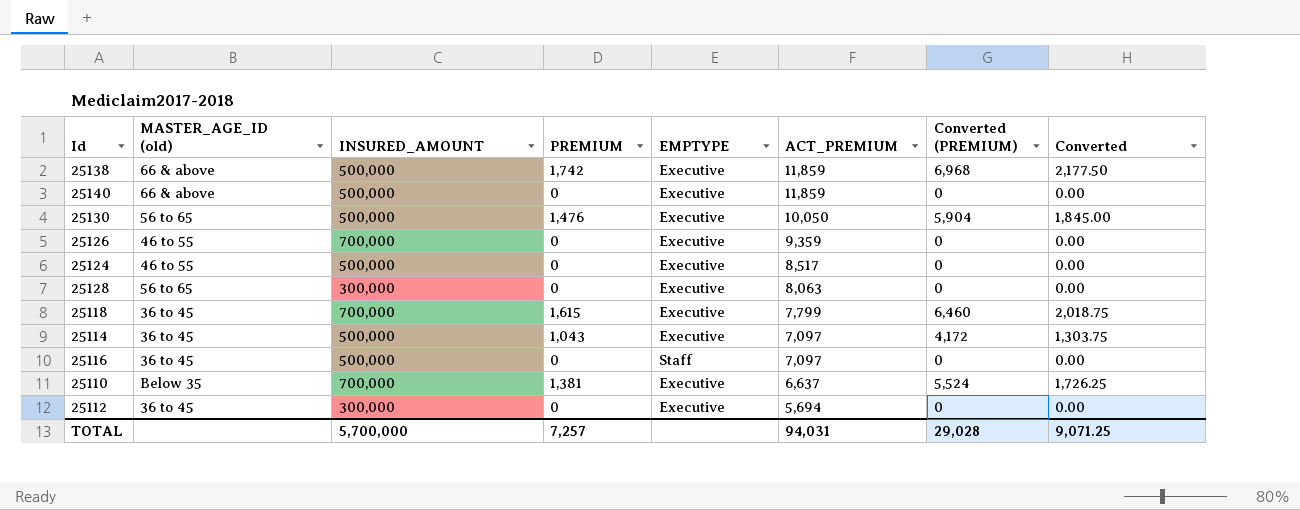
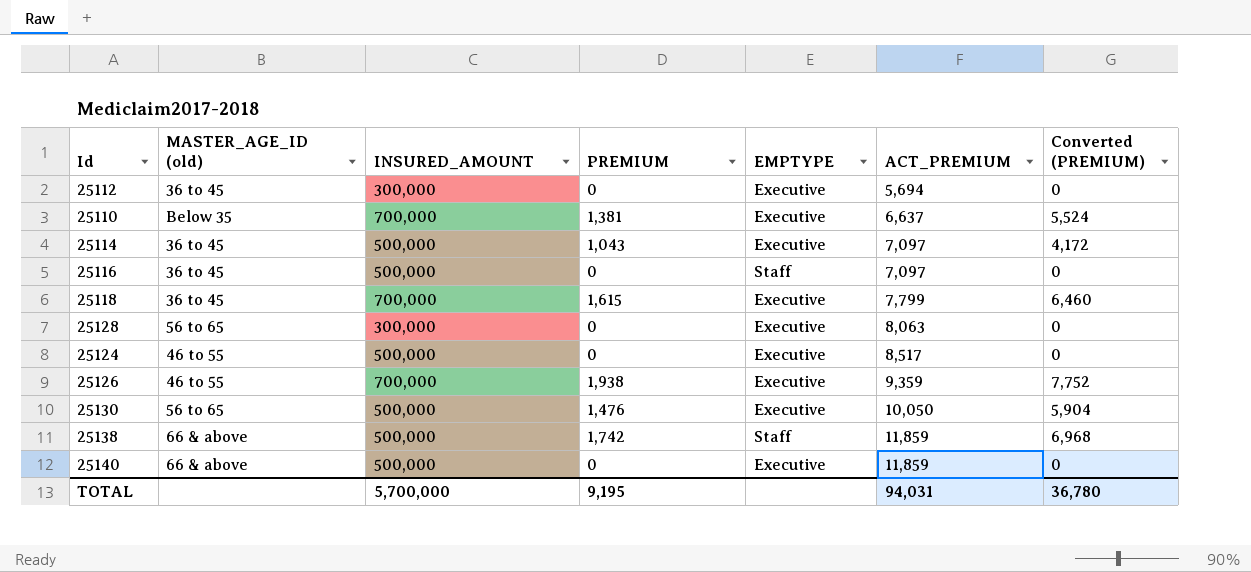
row order: ACT_PREMIUM descending -> ACT_PREMIUM ascending
column Converted | formula: [PREMIUM] * 1.25 -> none
25126 | PREMIUM: 0 -> 1,938
25126 | Converted (PREMIUM): 0 -> 7,752
25138 | EMPTYPE: Executive -> Staff
TOTAL | PREMIUM: 7,257 -> 9,195
TOTAL | Converted (PREMIUM): 29,028 -> 36,780

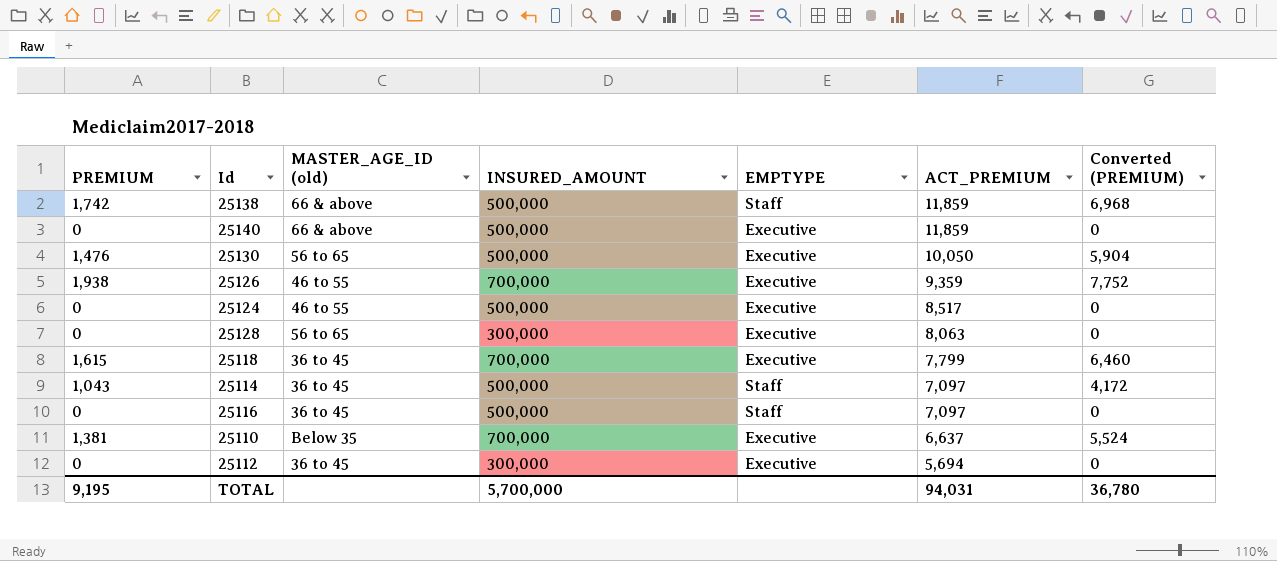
row order: ACT_PREMIUM ascending -> ACT_PREMIUM descending
column PREMIUM | position: 4 -> 1
25114 | EMPTYPE: Executive -> Staff

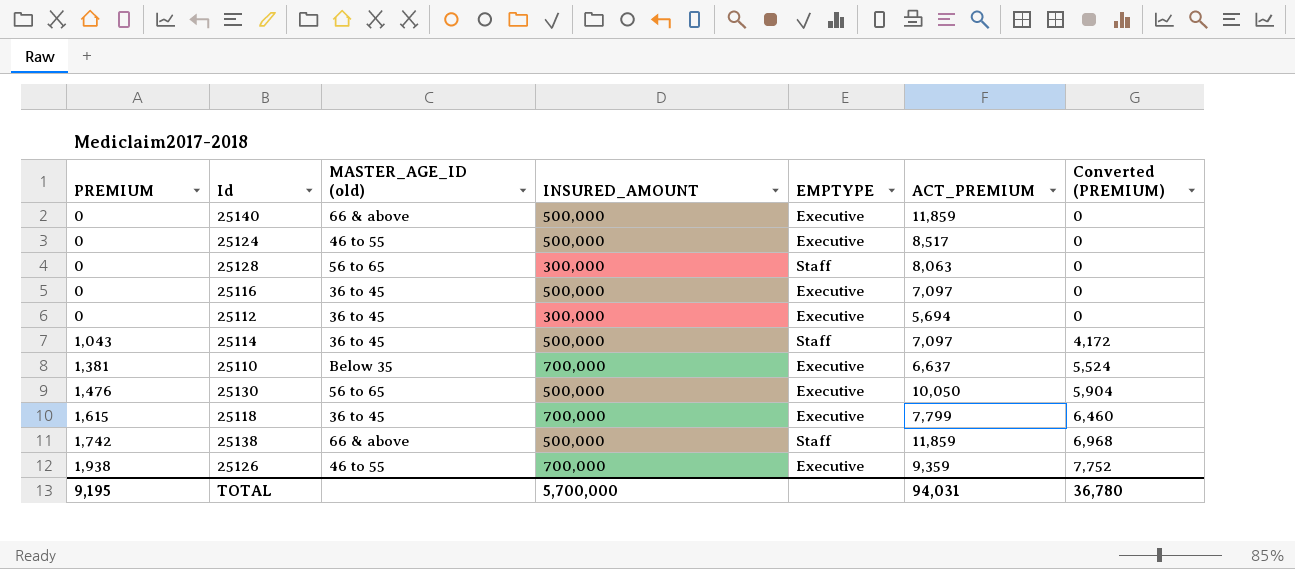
row order: ACT_PREMIUM descending -> PREMIUM ascending
25128 | EMPTYPE: Executive -> Staff
25116 | EMPTYPE: Staff -> Executive

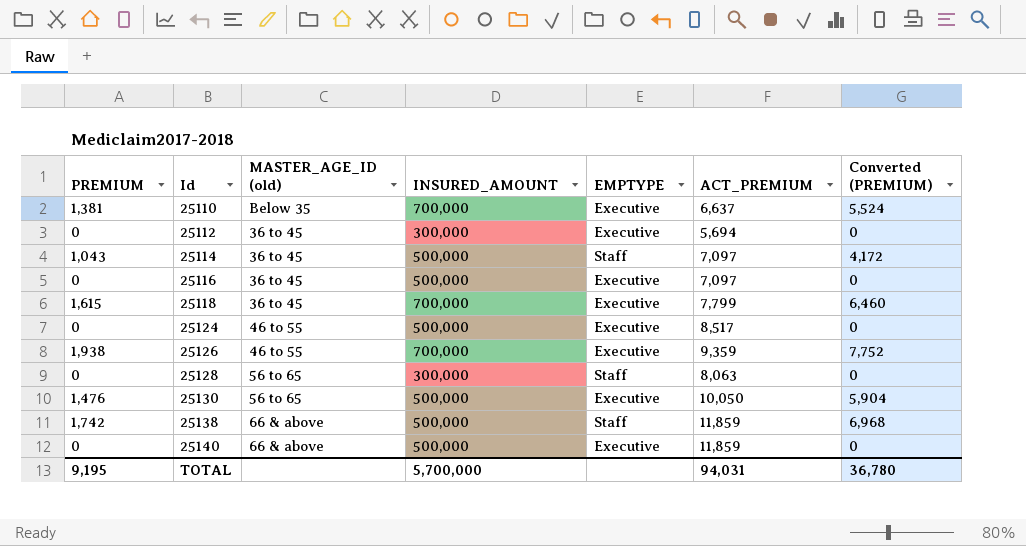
row order: PREMIUM ascending -> Id ascending

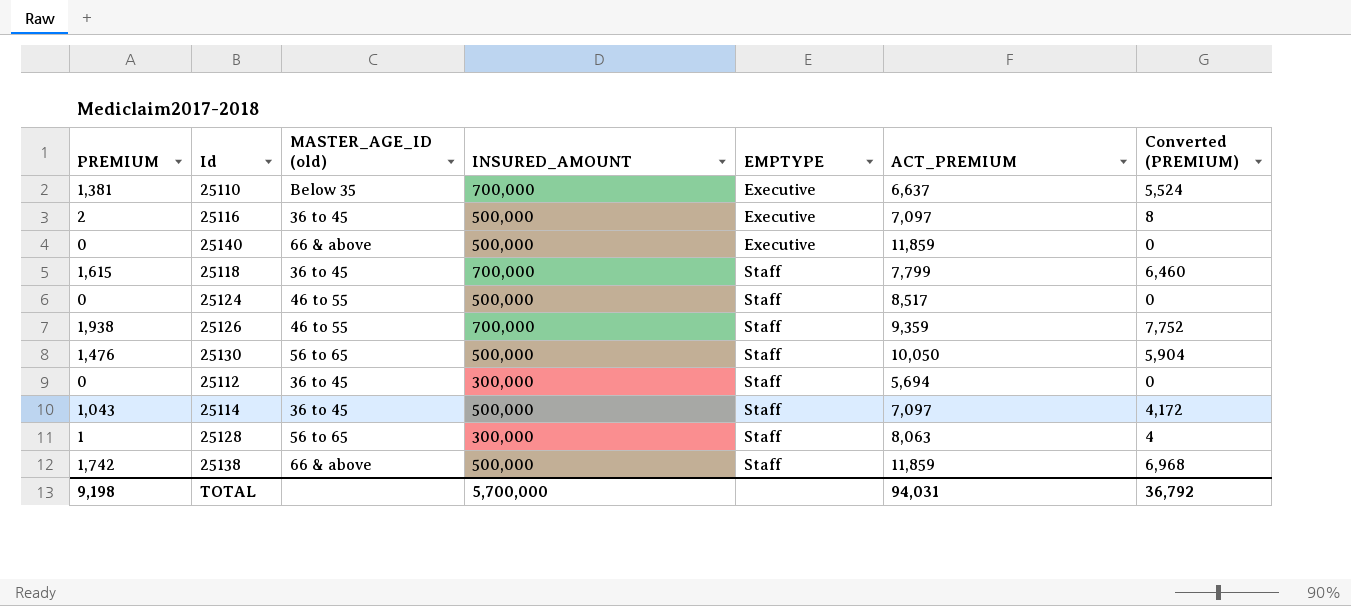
row order: Id ascending -> EMPTYPE ascending
25116 | PREMIUM: 0 -> 2
25116 | Converted (PREMIUM): 0 -> 8
25118 | EMPTYPE: Executive -> Staff
25124 | EMPTYPE: Executive -> Staff
25126 | EMPTYPE: Executive -> Staff
25130 | EMPTYPE: Executive -> Staff
25112 | EMPTYPE: Executive -> Staff
25128 | PREMIUM: 0 -> 1
25128 | Converted (PREMIUM): 0 -> 4
TOTAL | PREMIUM: 9,195 -> 9,198
TOTAL | Converted (PREMIUM): 36,780 -> 36,792

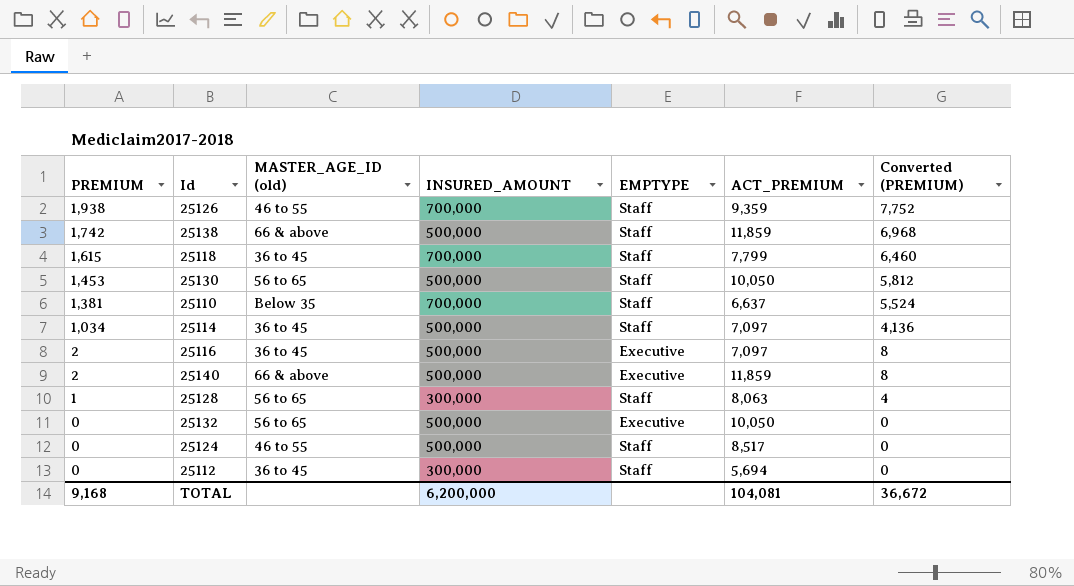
row order: EMPTYPE ascending -> PREMIUM descending
25130 | PREMIUM: 1,476 -> 1,453
25130 | Converted (PREMIUM): 5,904 -> 5,812
25110 | EMPTYPE: Executive -> Staff
25114 | PREMIUM: 1,043 -> 1,034
25114 | Converted (PREMIUM): 4,172 -> 4,136
25140 | PREMIUM: 0 -> 2
25140 | Converted (PREMIUM): 0 -> 8
row 25132: none -> 0 | 56 to 65 | 500,000 | Executive | 10,050 | 0
TOTAL | PREMIUM: 9,198 -> 9,168
TOTAL | INSURED_AMOUNT: 5,700,000 -> 6,200,000
TOTAL | ACT_PREMIUM: 94,031 -> 104,081
TOTAL | Converted (PREMIUM): 36,792 -> 36,672

